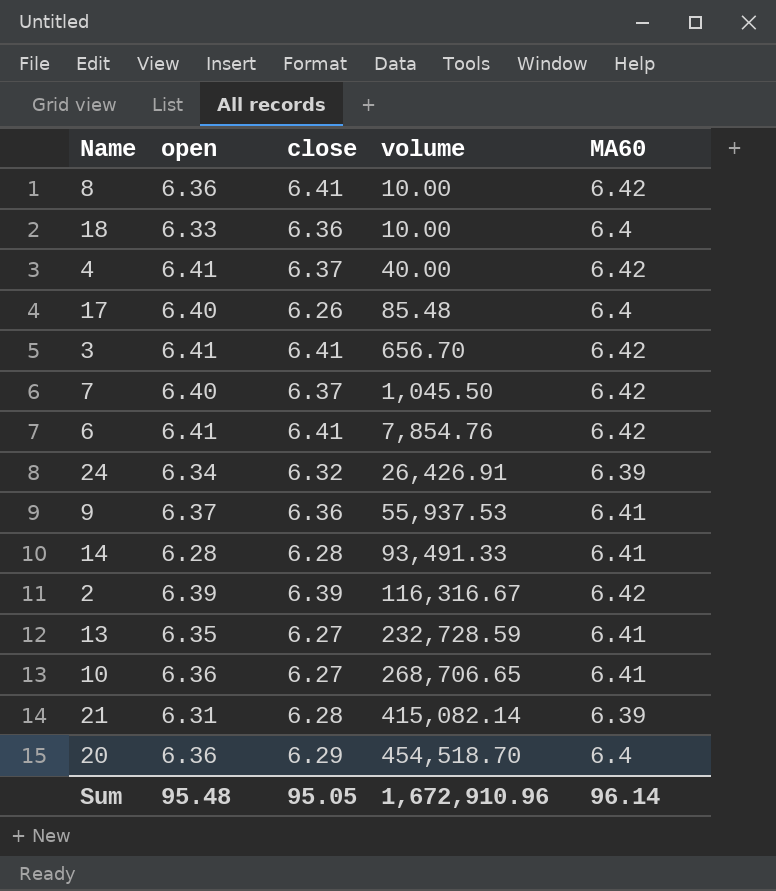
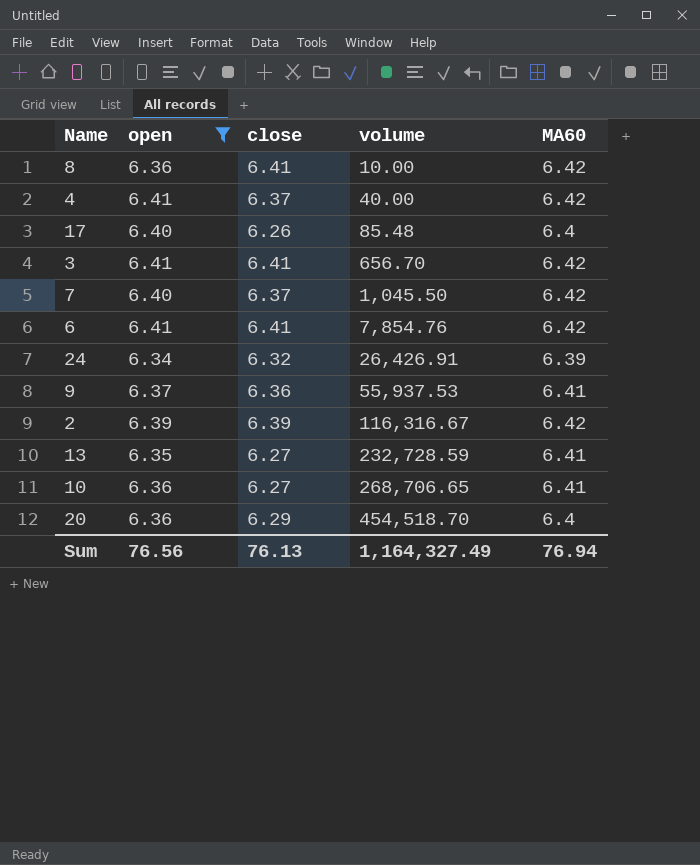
filter: none -> open >= 6.34
Sum | open: 95.48 -> 76.56
Sum | close: 95.05 -> 76.13
Sum | volume: 1,672,910.96 -> 1,164,327.49
Sum | MA60: 96.14 -> 76.94

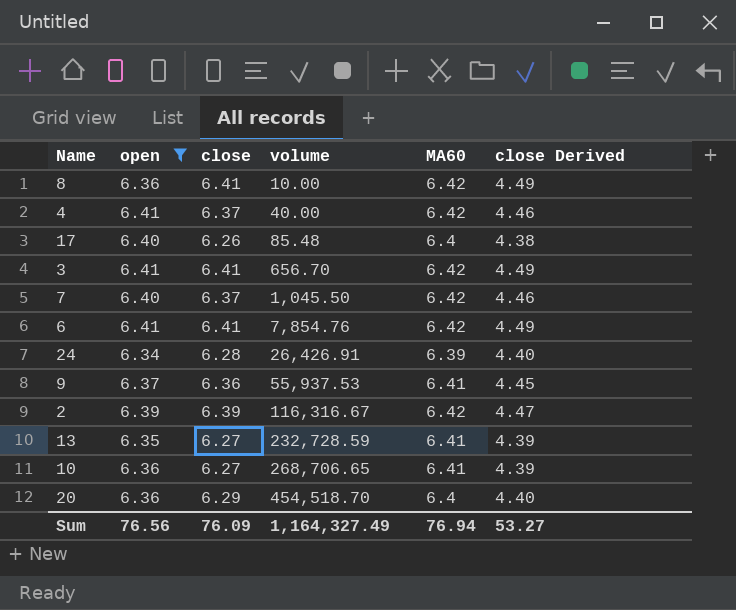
column close Derived | formula: none -> [close] * 0.7
24 | close: 6.32 -> 6.28
Sum | close: 76.13 -> 76.09

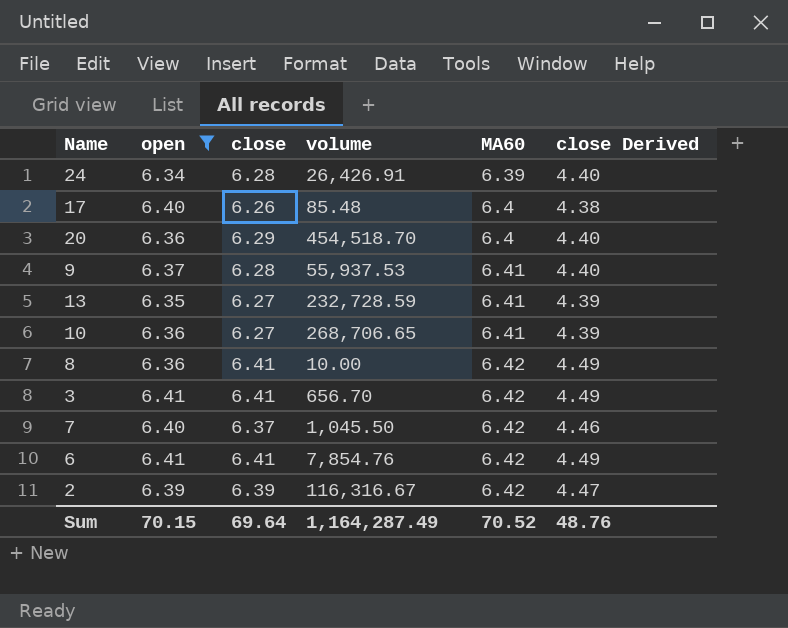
row order: volume ascending -> MA60 ascending
row 4: 6.41 | 6.37 | 40.00 | 6.42 | 4.46 -> none
9 | close: 6.36 -> 6.28
9 | close Derived: 4.45 -> 4.40
Sum | open: 76.56 -> 70.15
Sum | close: 76.09 -> 69.64
Sum | volume: 1,164,327.49 -> 1,164,287.49
Sum | MA60: 76.94 -> 70.52
Sum | close Derived: 53.27 -> 48.76

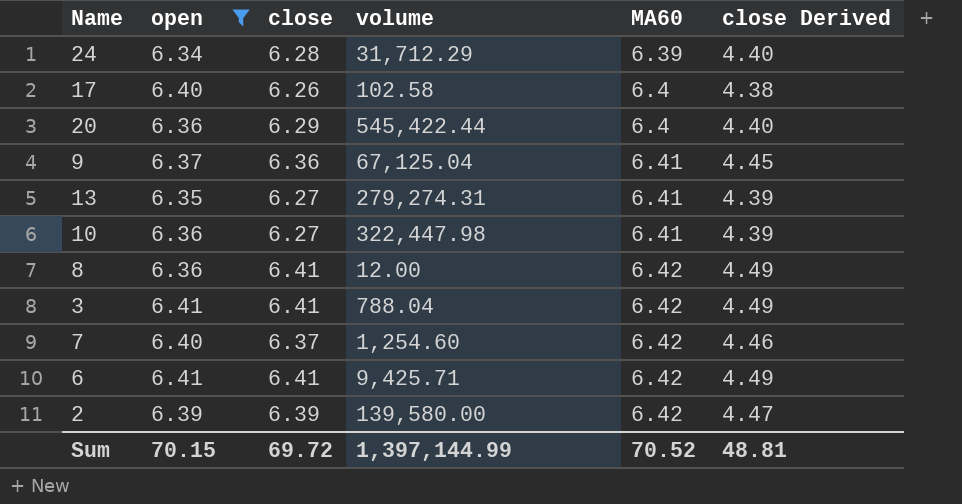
24 | volume: 26,426.91 -> 31,712.29
17 | volume: 85.48 -> 102.58
20 | volume: 454,518.70 -> 545,422.44
9 | close: 6.28 -> 6.36
9 | volume: 55,937.53 -> 67,125.04
9 | close Derived: 4.40 -> 4.45
13 | volume: 232,728.59 -> 279,274.31
10 | volume: 268,706.65 -> 322,447.98
8 | volume: 10.00 -> 12.00
3 | volume: 656.70 -> 788.04
7 | volume: 1,045.50 -> 1,254.60
6 | volume: 7,854.76 -> 9,425.71
2 | volume: 116,316.67 -> 139,580.00
Sum | close: 69.64 -> 69.72
Sum | volume: 1,164,287.49 -> 1,397,144.99
Sum | close Derived: 48.76 -> 48.81

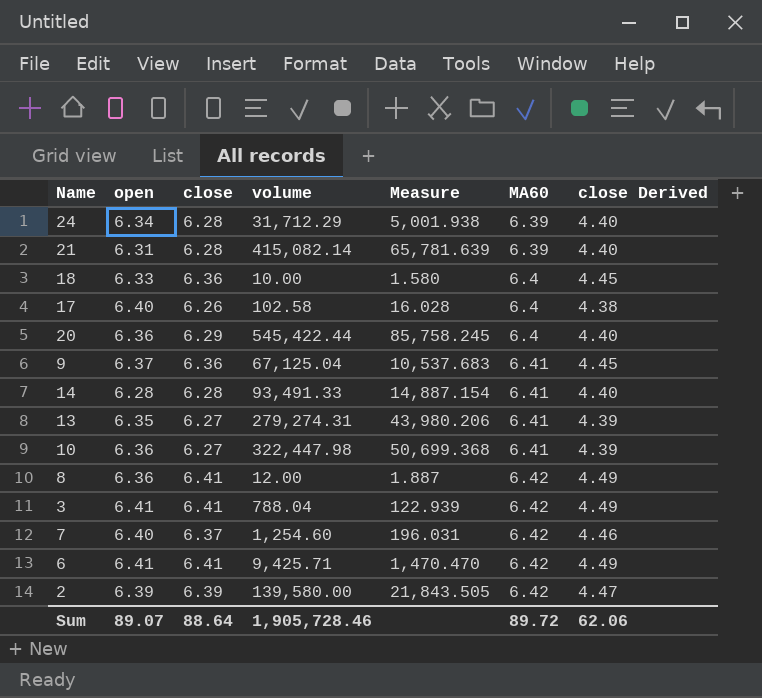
filter: open >= 6.34 -> none
column Measure | formula: none -> [volume] / [open]
Sum | open: 70.15 -> 89.07
Sum | close: 69.72 -> 88.64
Sum | volume: 1,397,144.99 -> 1,905,728.46
Sum | MA60: 70.52 -> 89.72
Sum | close Derived: 48.81 -> 62.06

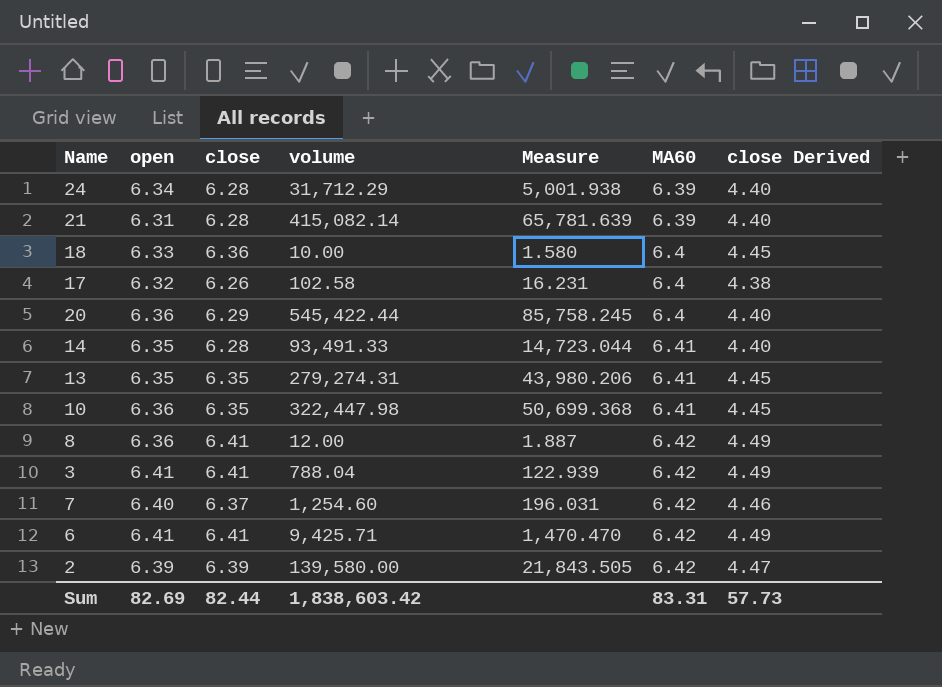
row 9: 6.37 | 6.36 | 67,125.04 | 10,537.683 | 6.41 | 4.45 -> none
17 | open: 6.40 -> 6.32
17 | Measure: 16.028 -> 16.231
14 | open: 6.28 -> 6.35
14 | Measure: 14,887.154 -> 14,723.044
13 | close: 6.27 -> 6.35
13 | close Derived: 4.39 -> 4.45
10 | close: 6.27 -> 6.35
10 | close Derived: 4.39 -> 4.45
Sum | open: 89.07 -> 82.69
Sum | close: 88.64 -> 82.44
Sum | volume: 1,905,728.46 -> 1,838,603.42
Sum | MA60: 89.72 -> 83.31
Sum | close Derived: 62.06 -> 57.73

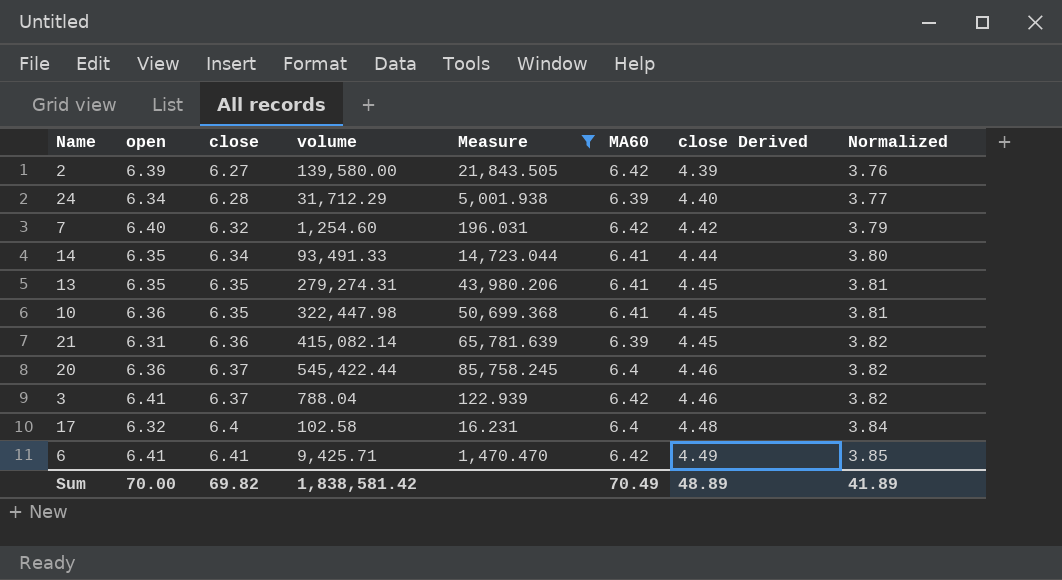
filter: none -> Measure >= 16.231
row order: MA60 ascending -> close ascending
column Normalized | formula: none -> [close] * 0.6
2 | close: 6.39 -> 6.27
2 | close Derived: 4.47 -> 4.39
7 | close: 6.37 -> 6.32
7 | close Derived: 4.46 -> 4.42
14 | close: 6.28 -> 6.34
14 | close Derived: 4.40 -> 4.44
21 | close: 6.28 -> 6.36
21 | close Derived: 4.40 -> 4.45
20 | close: 6.29 -> 6.37
20 | close Derived: 4.40 -> 4.46
3 | close: 6.41 -> 6.37
3 | close Derived: 4.49 -> 4.46
17 | close: 6.26 -> 6.4
17 | close Derived: 4.38 -> 4.48
Sum | open: 82.69 -> 70.00
Sum | close: 82.44 -> 69.82
Sum | volume: 1,838,603.42 -> 1,838,581.42
Sum | MA60: 83.31 -> 70.49
Sum | close Derived: 57.73 -> 48.89

